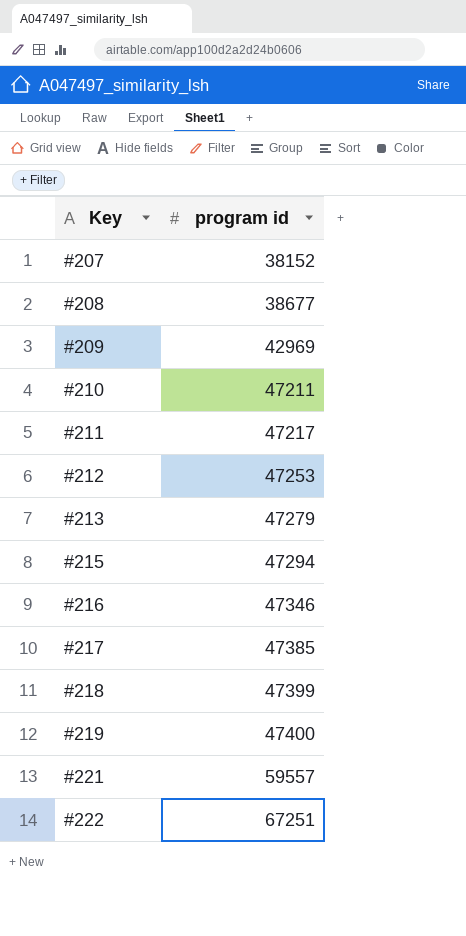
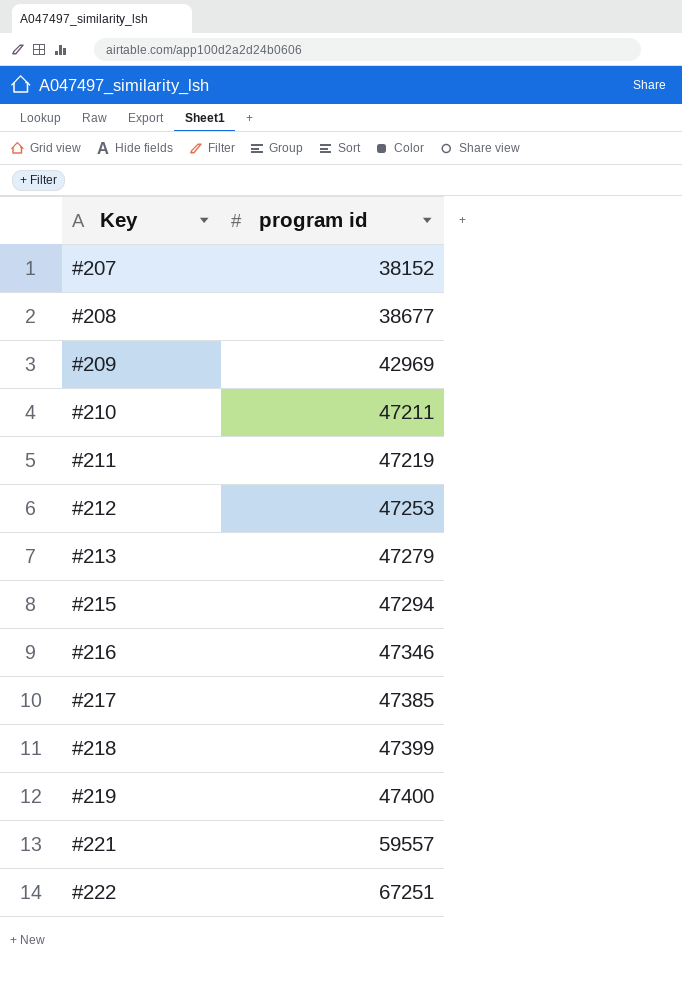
#211 | program id: 47217 -> 47219

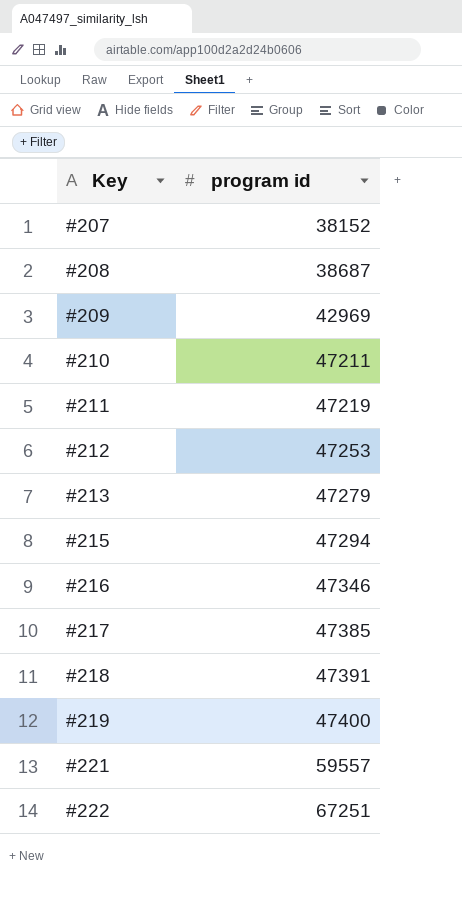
#208 | program id: 38677 -> 38687
#218 | program id: 47399 -> 47391

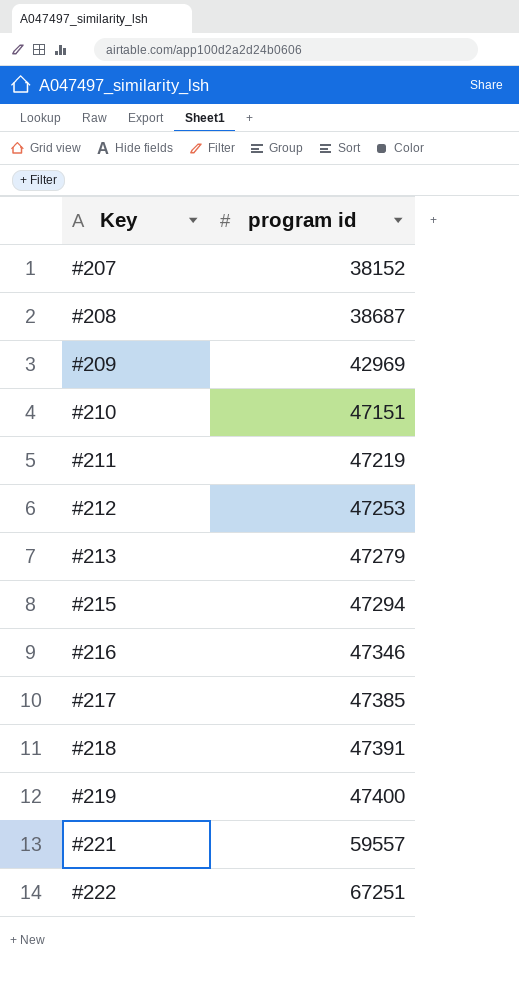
#210 | program id: 47211 -> 47151

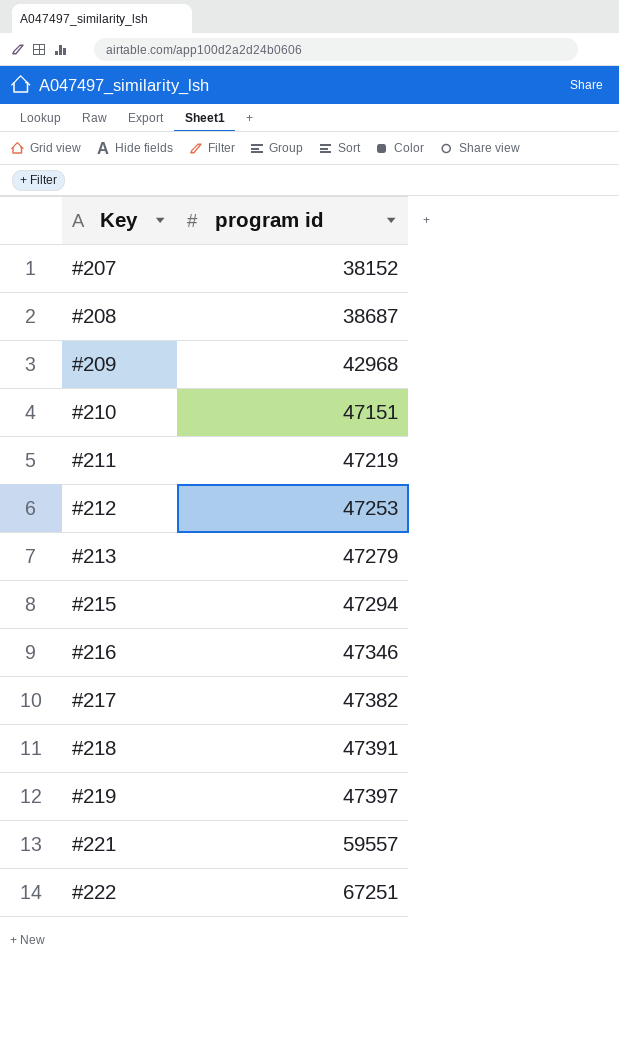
#209 | program id: 42969 -> 42968
#217 | program id: 47385 -> 47382
#219 | program id: 47400 -> 47397

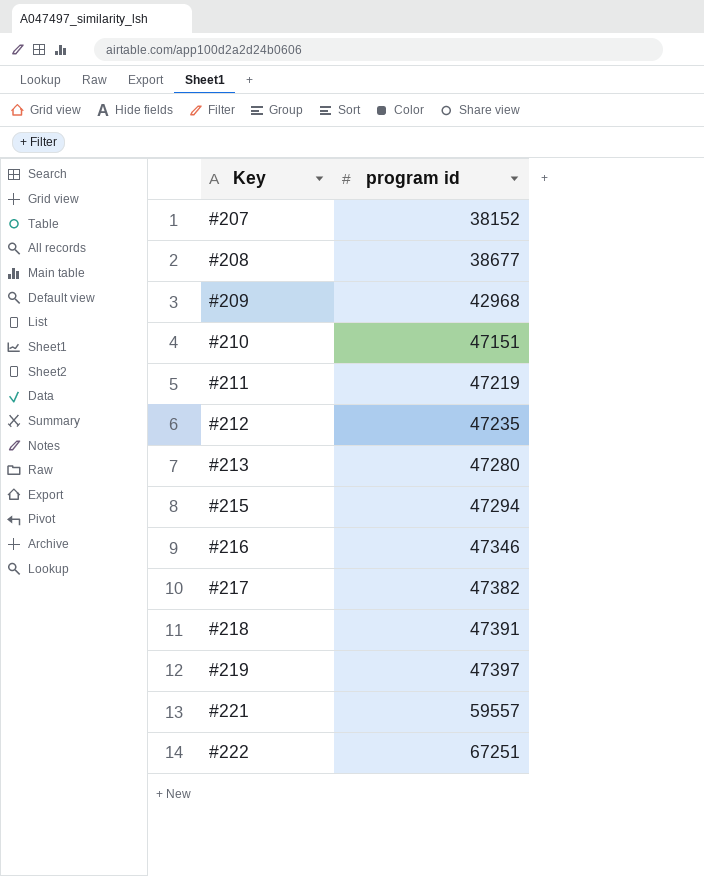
#208 | program id: 38687 -> 38677
#212 | program id: 47253 -> 47235
#213 | program id: 47279 -> 47280

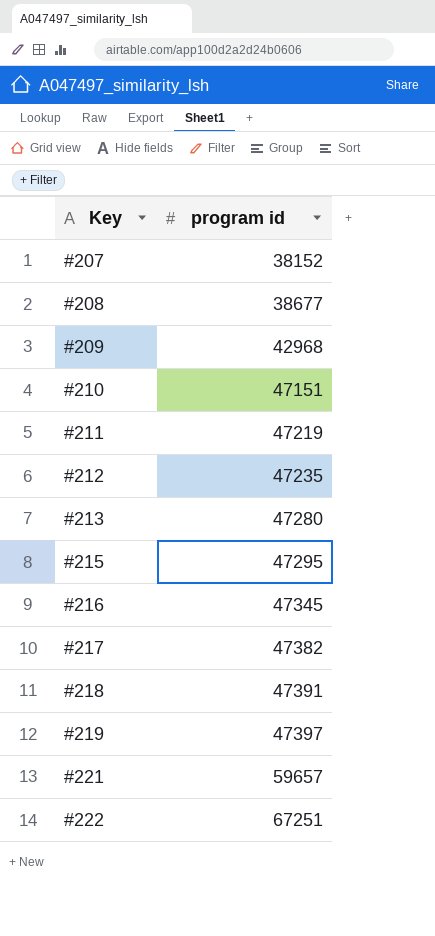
#215 | program id: 47294 -> 47295
#216 | program id: 47346 -> 47345
#221 | program id: 59557 -> 59657

